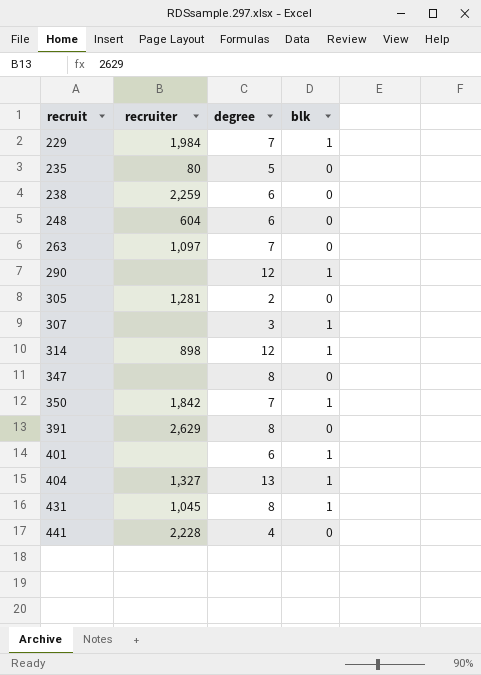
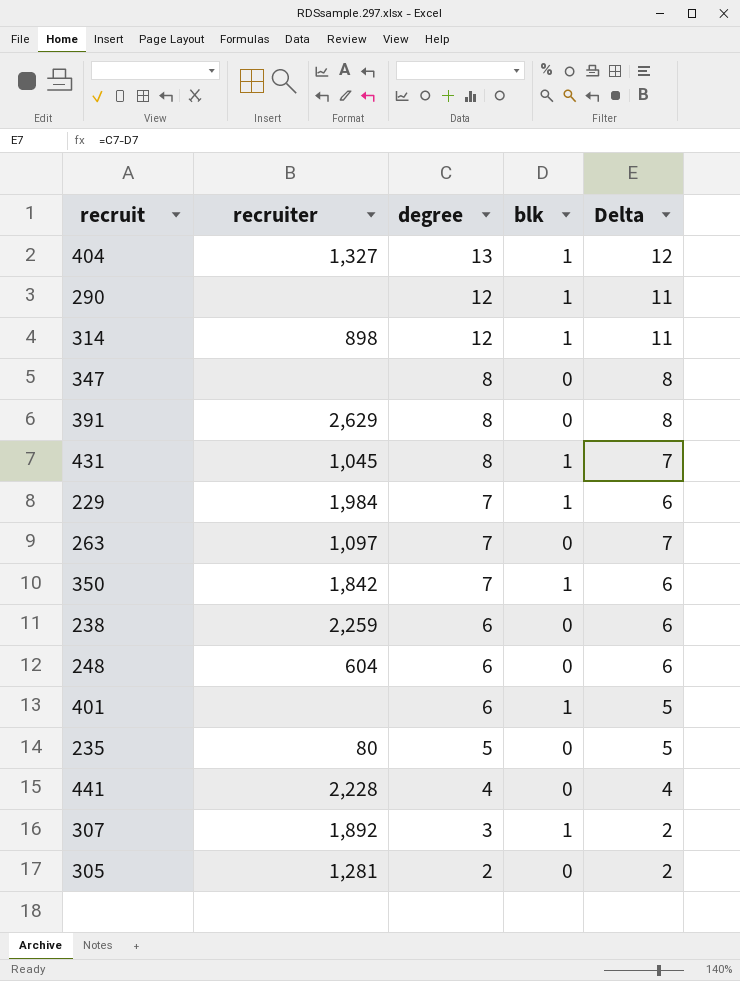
row order: recruit ascending -> degree descending
column Delta | formula: none -> [degree] - [blk]
307 | recruiter: none -> 1,892

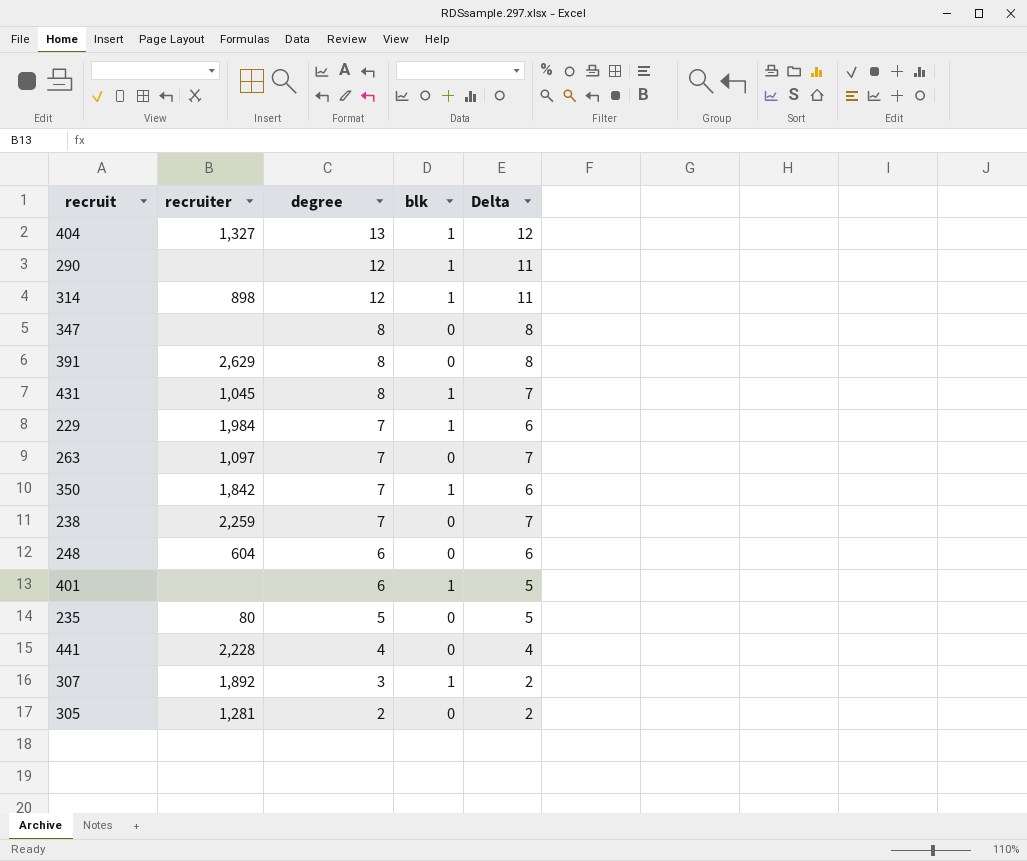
238 | degree: 6 -> 7
238 | Delta: 6 -> 7

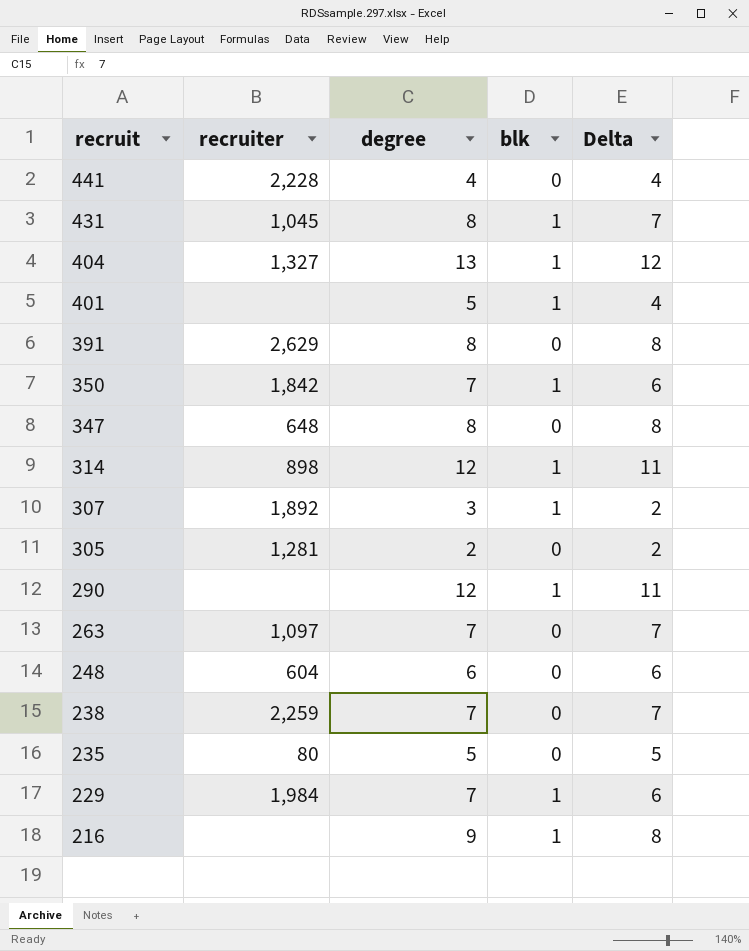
row order: degree descending -> recruit descending
401 | degree: 6 -> 5
401 | Delta: 5 -> 4
347 | recruiter: none -> 648
row 216: none -> none | 9 | 1 | 8

